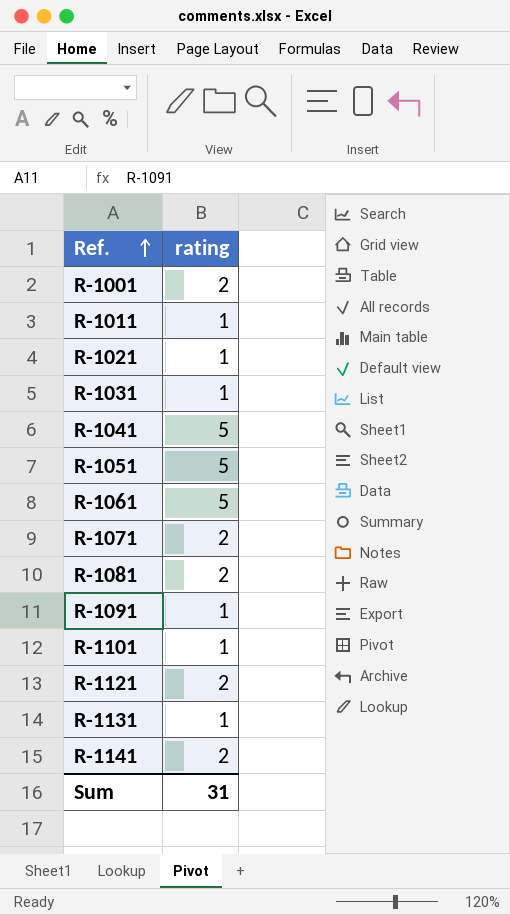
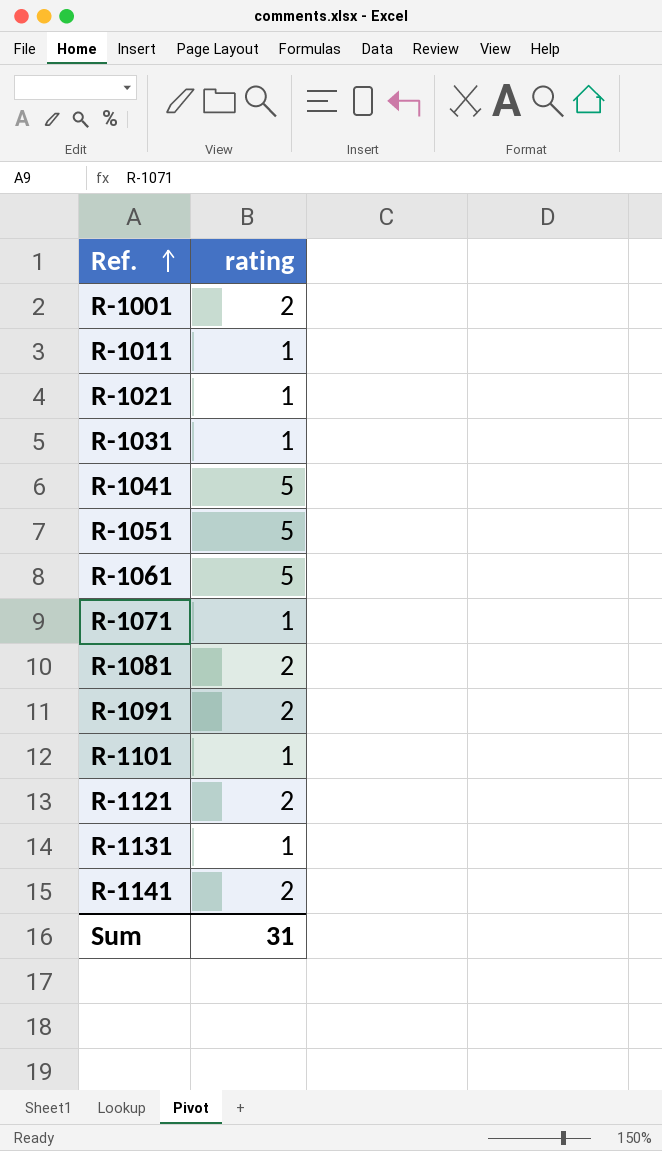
R-1071 | rating: 2 -> 1
R-1091 | rating: 1 -> 2

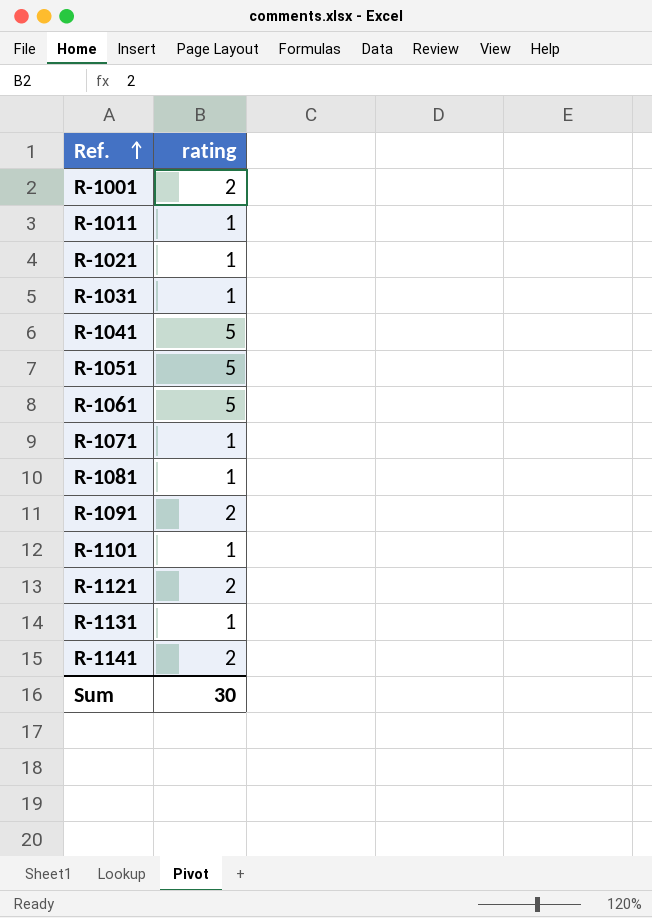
R-1081 | rating: 2 -> 1
Sum | rating: 31 -> 30

